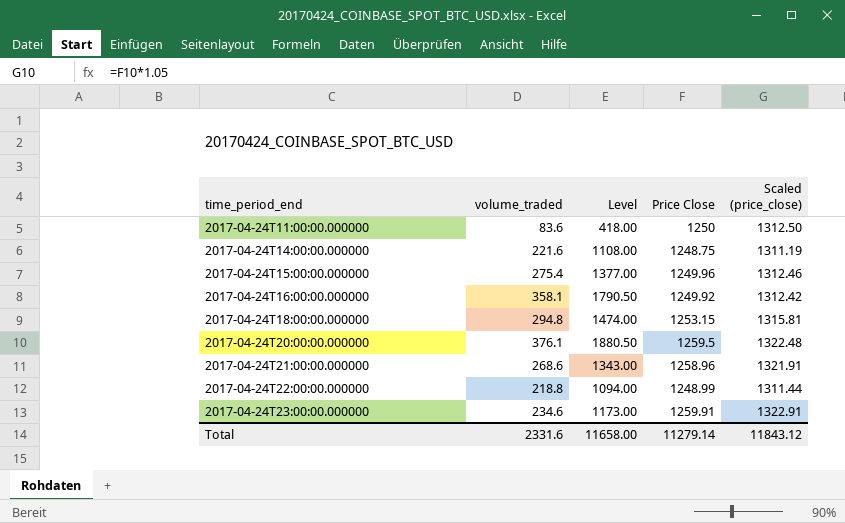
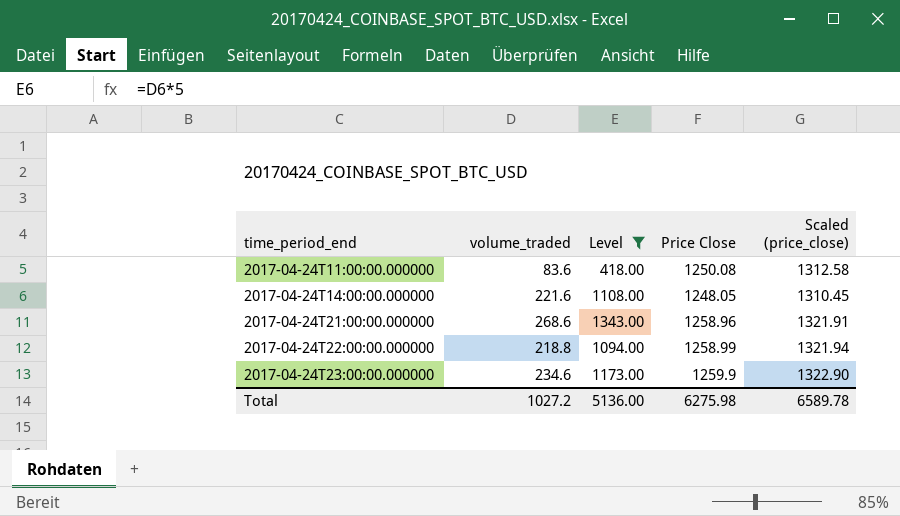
filter: none -> Level <= 1343.00
2017-04-24T11:00:00.000000 | Price Close: 1250 -> 1250.08
2017-04-24T11:00:00.000000 | Scaled (price_close): 1312.50 -> 1312.58
2017-04-24T14:00:00.000000 | Price Close: 1248.75 -> 1248.05
2017-04-24T14:00:00.000000 | Scaled (price_close): 1311.19 -> 1310.45
2017-04-24T22:00:00.000000 | Price Close: 1248.99 -> 1258.99
2017-04-24T22:00:00.000000 | Scaled (price_close): 1311.44 -> 1321.94
2017-04-24T23:00:00.000000 | Price Close: 1259.91 -> 1259.9
2017-04-24T23:00:00.000000 | Scaled (price_close): 1322.91 -> 1322.90
Total | volume_traded: 2331.6 -> 1027.2
Total | Level: 11658.00 -> 5136.00
Total | Price Close: 11279.14 -> 6275.98
Total | Scaled (price_close): 11843.12 -> 6589.78

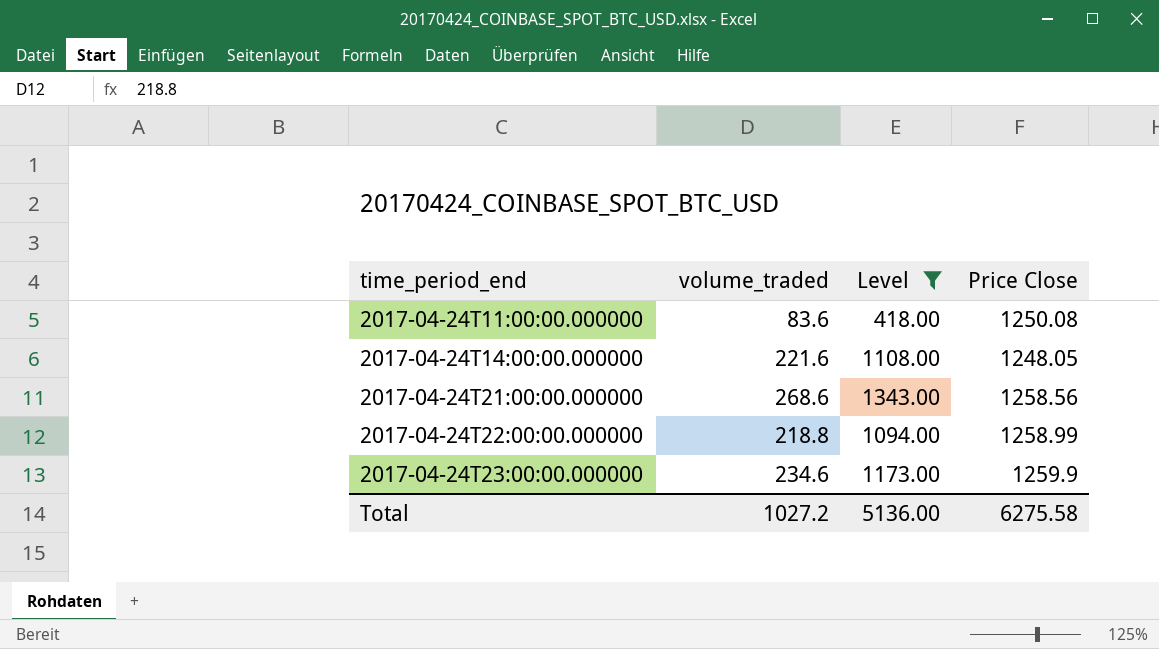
column Scaled (price_close) | formula: [Price Close] * 1.05 -> none
2017-04-24T21:00:00.000000 | Price Close: 1258.96 -> 1258.56
Total | Price Close: 6275.98 -> 6275.58

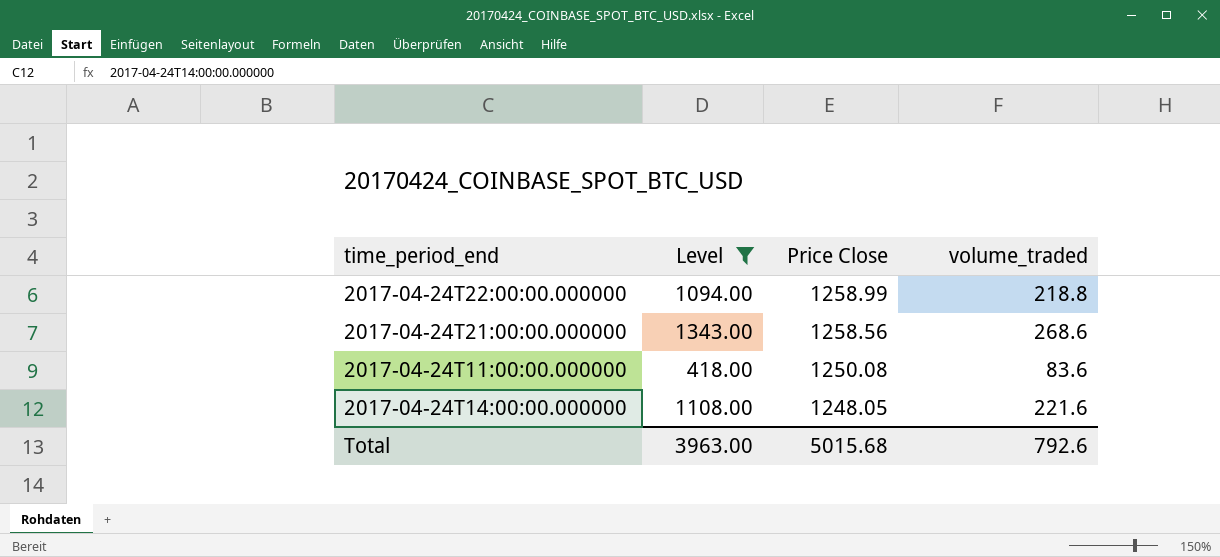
row order: time_period_end ascending -> Price Close descending
column volume_traded | position: 2 -> 4
row 2017-04-24T23:00:00.000000: 234.6 | 1173.00 | 1259.9 -> none
Total | Level: 5136.00 -> 3963.00
Total | Price Close: 6275.58 -> 5015.68
Total | volume_traded: 1027.2 -> 792.6

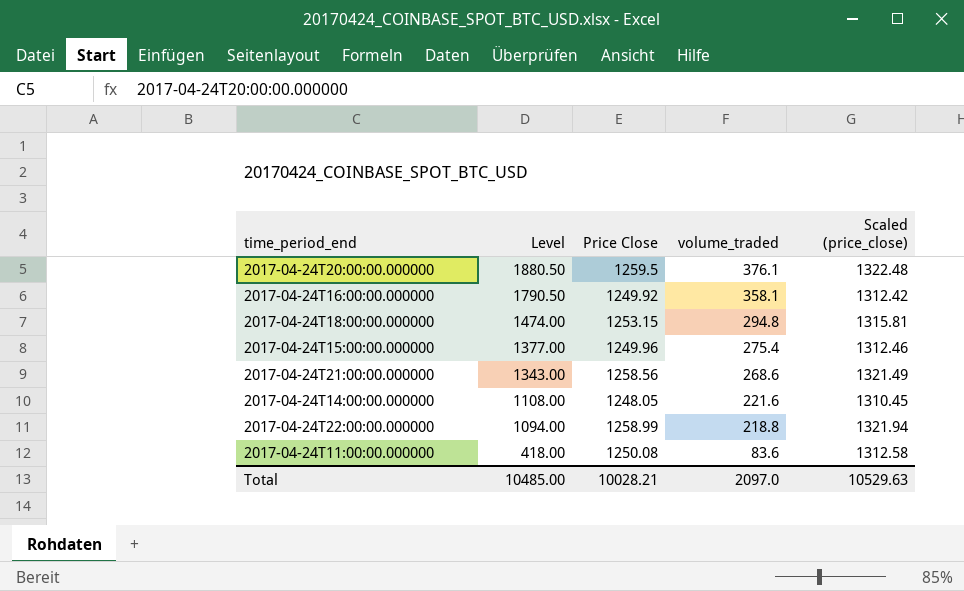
filter: Level <= 1343.00 -> none
row order: Price Close descending -> Level descending
column Scaled (price_close) | formula: none -> [Price Close] * 1.05
Total | Level: 3963.00 -> 10485.00
Total | Price Close: 5015.68 -> 10028.21
Total | volume_traded: 792.6 -> 2097.0

